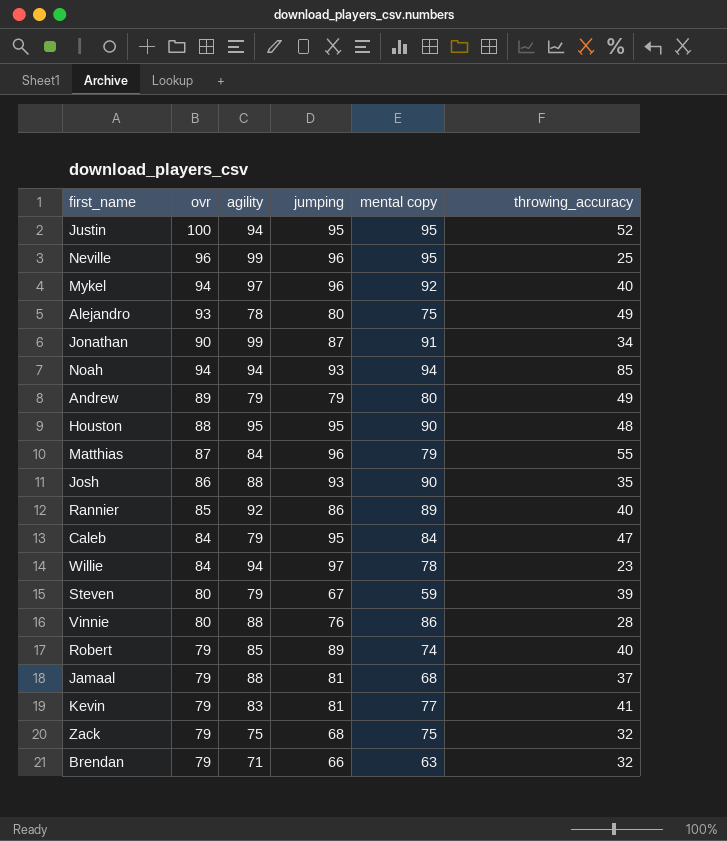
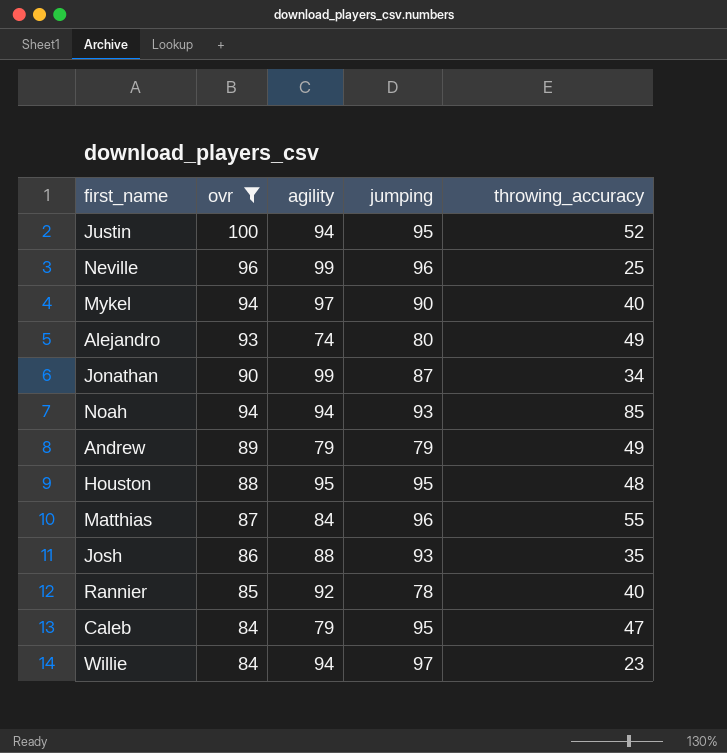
filter: none -> ovr >= 84
column mental copy | position: 5 -> none
Mykel | jumping: 96 -> 90
Alejandro | agility: 78 -> 74
Rannier | jumping: 86 -> 78

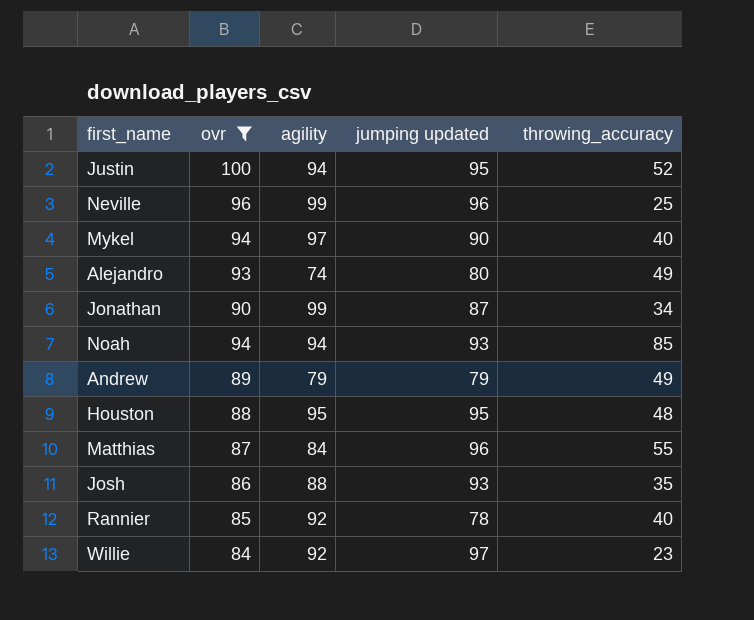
column name: jumping -> jumping updated
row Caleb: 84 | 79 | 95 | 47 -> none
Willie | agility: 94 -> 92

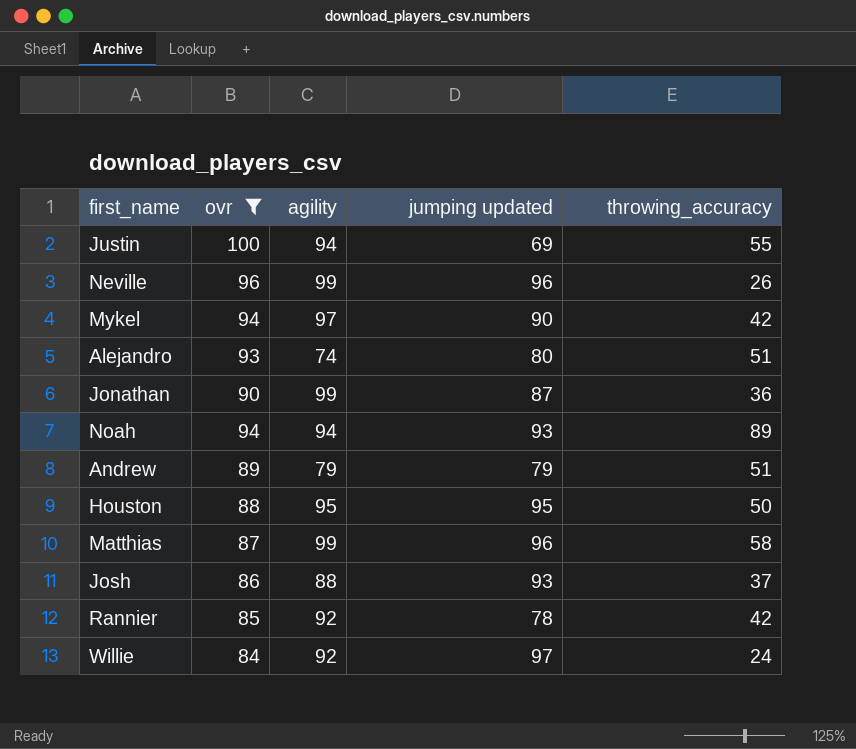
Justin | jumping updated: 95 -> 69
Justin | throwing_accuracy: 52 -> 55
Neville | throwing_accuracy: 25 -> 26
Mykel | throwing_accuracy: 40 -> 42
Alejandro | throwing_accuracy: 49 -> 51
Jonathan | throwing_accuracy: 34 -> 36
Noah | throwing_accuracy: 85 -> 89
Andrew | throwing_accuracy: 49 -> 51
Houston | throwing_accuracy: 48 -> 50
Matthias | agility: 84 -> 99
Matthias | throwing_accuracy: 55 -> 58
Josh | throwing_accuracy: 35 -> 37
Rannier | throwing_accuracy: 40 -> 42
Willie | throwing_accuracy: 23 -> 24

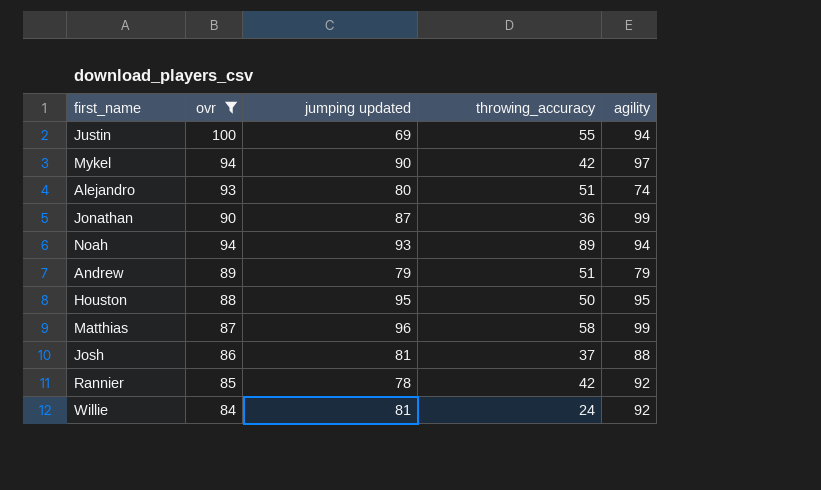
column agility | position: 3 -> 5
row Neville: 96 | 99 | 96 | 26 -> none
Josh | jumping updated: 93 -> 81
Willie | jumping updated: 97 -> 81

